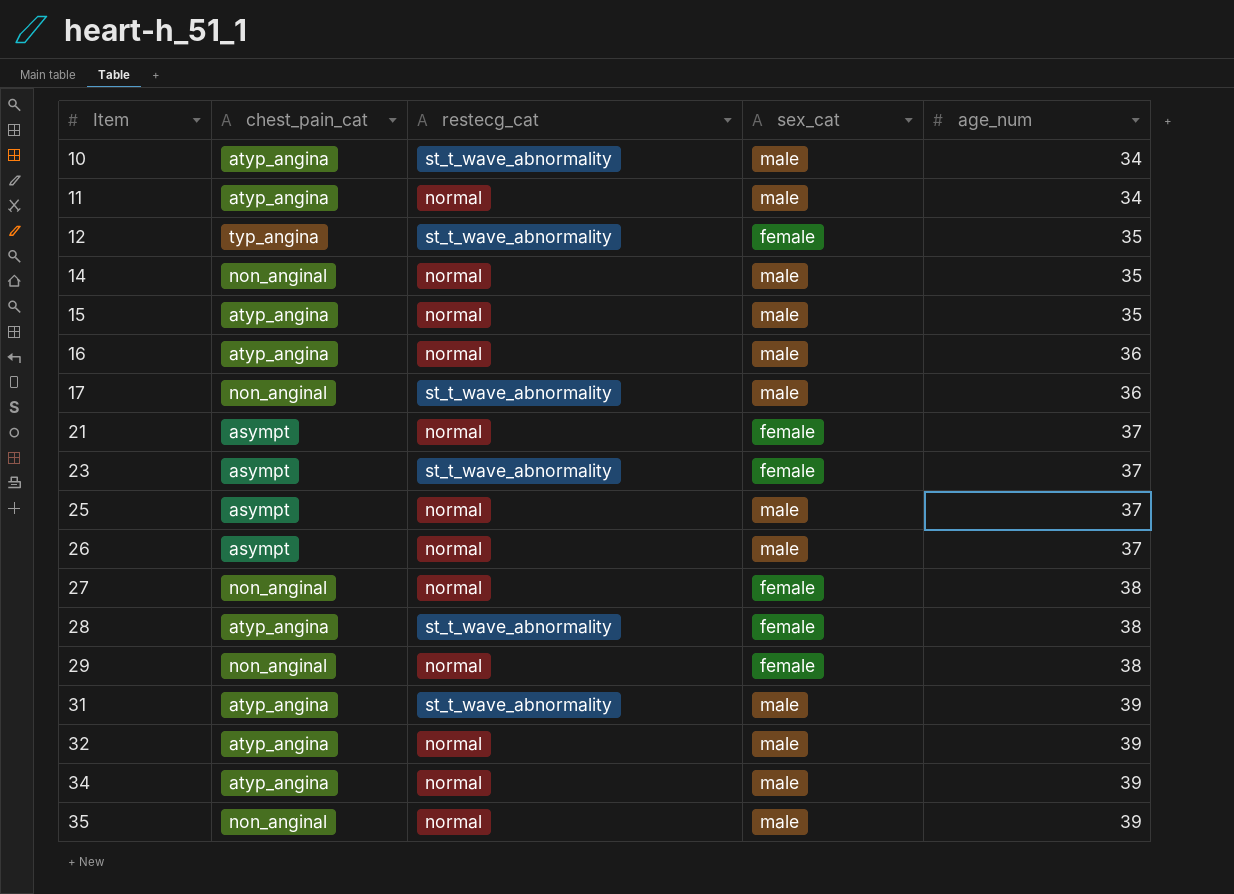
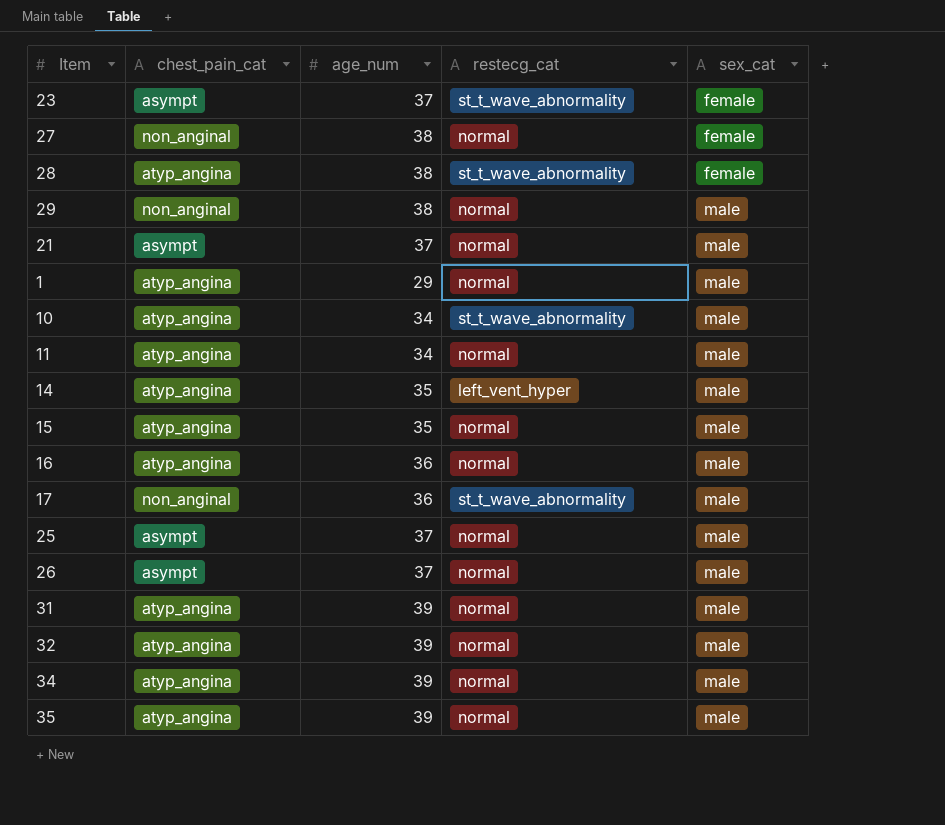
row order: Item ascending -> sex_cat ascending
column age_num | position: 5 -> 3
row 12: typ_angina | st_t_wave_abnormality | female | 35 -> none
29 | sex_cat: female -> male
21 | sex_cat: female -> male
row 1: none -> atyp_angina | 29 | normal | male
14 | chest_pain_cat: non_anginal -> atyp_angina
14 | restecg_cat: normal -> left_vent_hyper
31 | restecg_cat: st_t_wave_abnormality -> normal
35 | chest_pain_cat: non_anginal -> atyp_angina

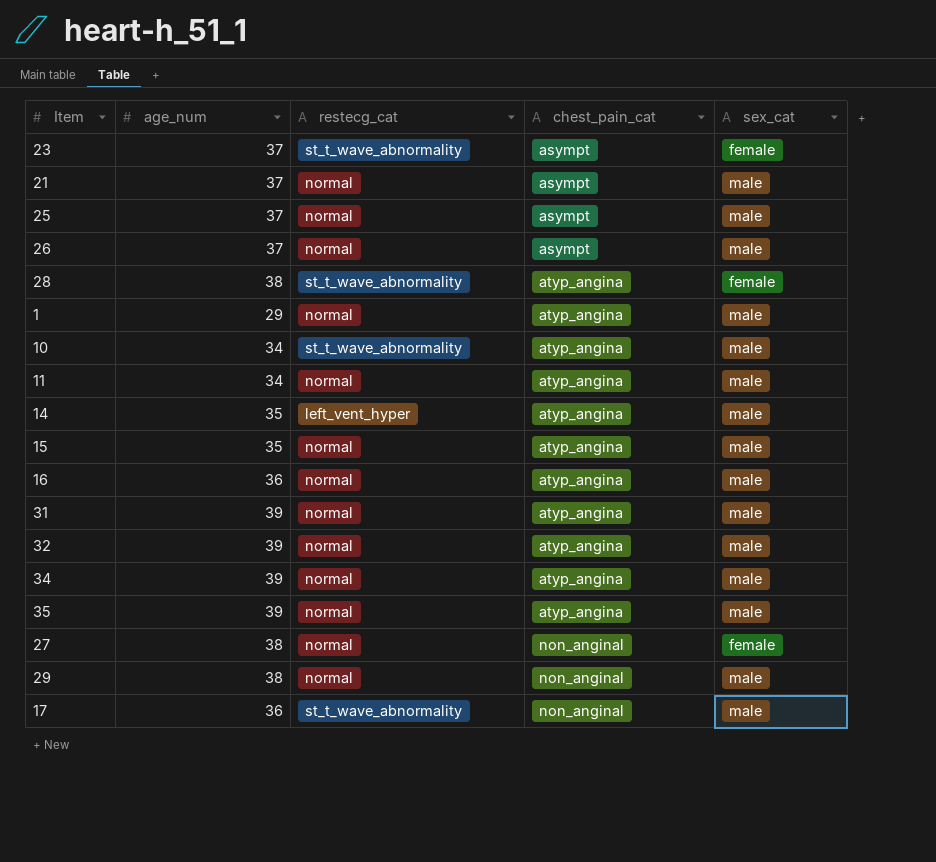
row order: sex_cat ascending -> chest_pain_cat ascending
column chest_pain_cat | position: 2 -> 4

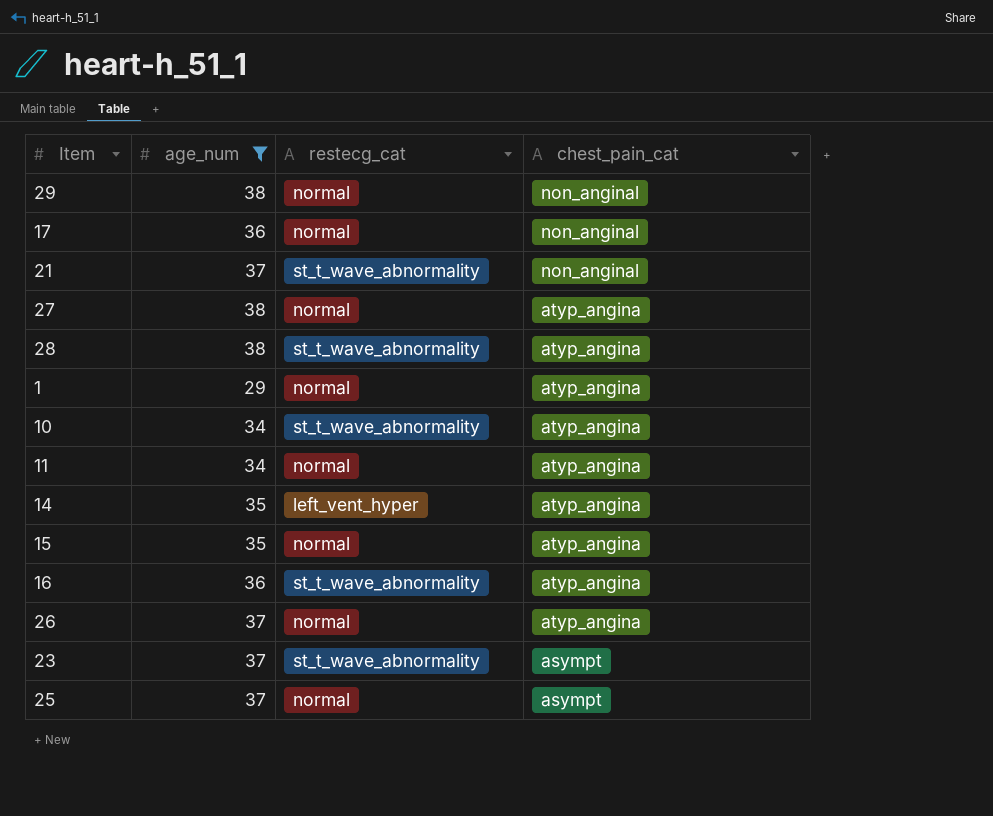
filter: none -> age_num != 39
row order: chest_pain_cat ascending -> chest_pain_cat descending
column sex_cat | position: 5 -> none
17 | restecg_cat: st_t_wave_abnormality -> normal
21 | restecg_cat: normal -> st_t_wave_abnormality
21 | chest_pain_cat: asympt -> non_anginal
27 | chest_pain_cat: non_anginal -> atyp_angina
16 | restecg_cat: normal -> st_t_wave_abnormality
26 | chest_pain_cat: asympt -> atyp_angina

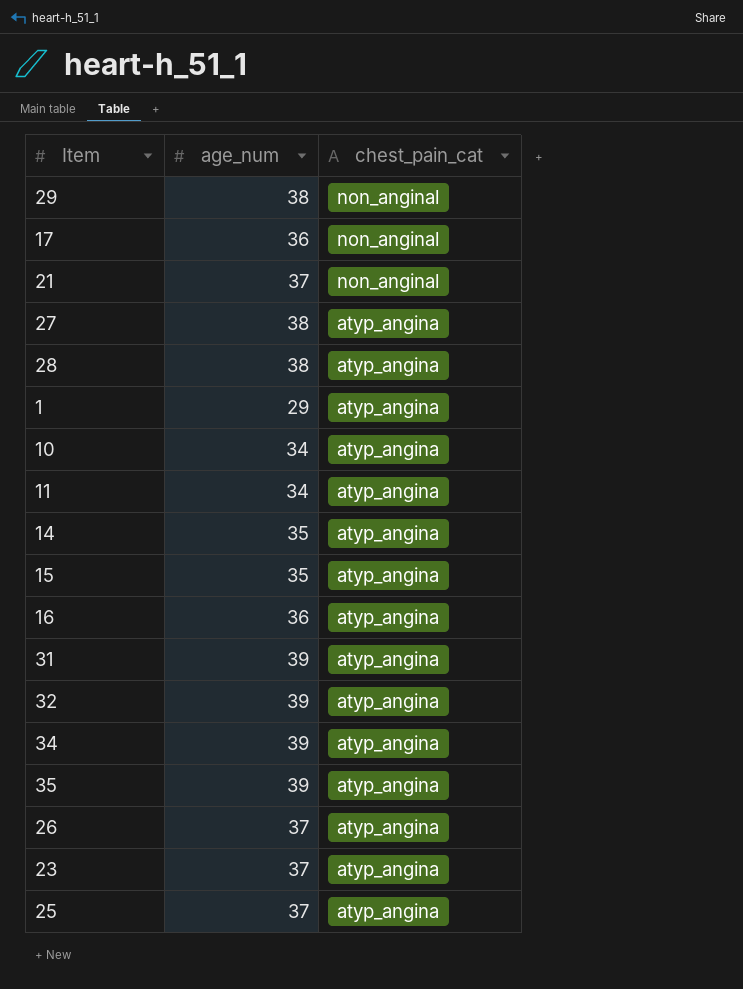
filter: age_num != 39 -> none
column restecg_cat | position: 3 -> none
23 | chest_pain_cat: asympt -> atyp_angina
25 | chest_pain_cat: asympt -> atyp_angina

